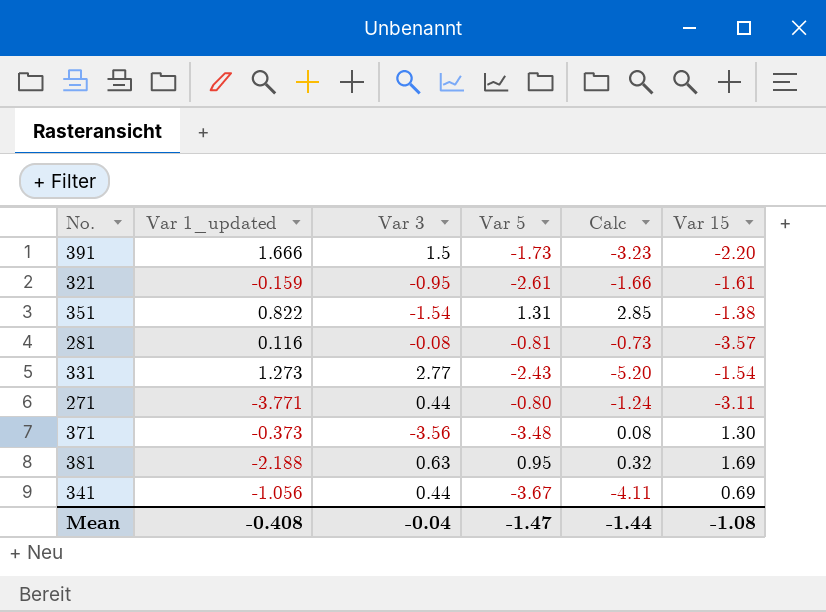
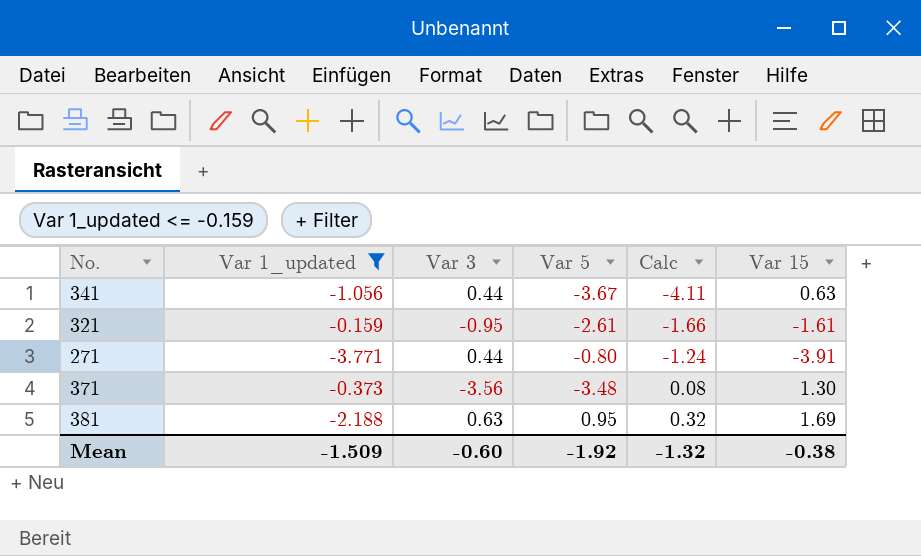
filter: none -> Var 1_updated <= -0.159
row order: none -> Calc ascending
341 | Var 15: 0.69 -> 0.63
271 | Var 15: -3.11 -> -3.91
Mean | Var 1_updated: -0.408 -> -1.509
Mean | Var 3: -0.04 -> -0.60
Mean | Var 5: -1.47 -> -1.92
Mean | Calc: -1.44 -> -1.32
Mean | Var 15: -1.08 -> -0.38

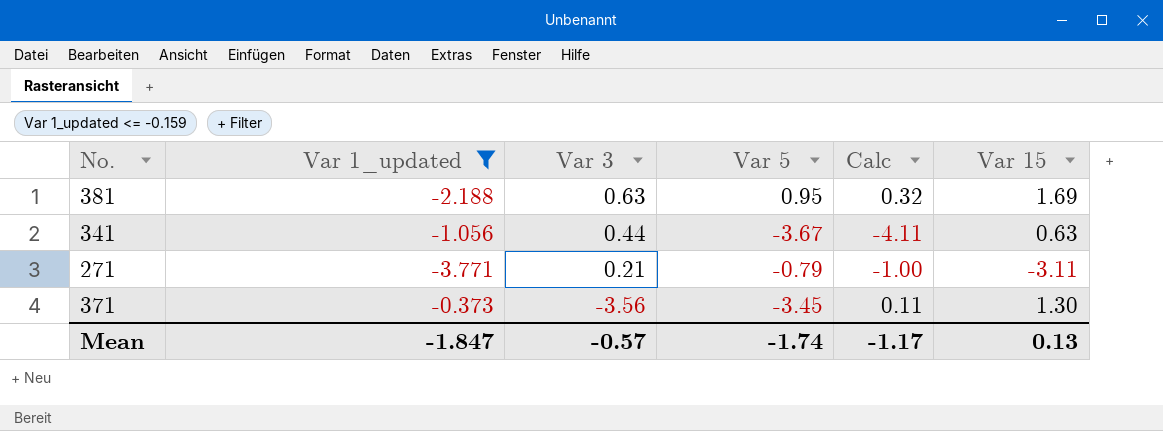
row order: Calc ascending -> Var 3 descending
row 321: -0.159 | -0.95 | -2.61 | -1.66 | -1.61 -> none
271 | Var 3: 0.44 -> 0.21
271 | Var 5: -0.80 -> -0.79
271 | Calc: -1.24 -> -1.00
271 | Var 15: -3.91 -> -3.11
371 | Var 5: -3.48 -> -3.45
371 | Calc: 0.08 -> 0.11
Mean | Var 1_updated: -1.509 -> -1.847
Mean | Var 3: -0.60 -> -0.57
Mean | Var 5: -1.92 -> -1.74
Mean | Calc: -1.32 -> -1.17
Mean | Var 15: -0.38 -> 0.13

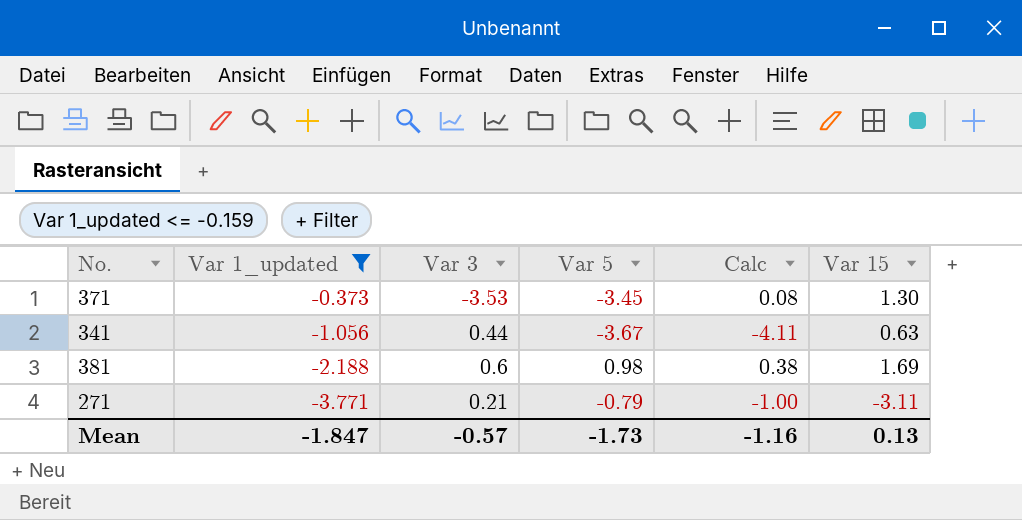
row order: Var 3 descending -> Var 1_updated descending
371 | Var 3: -3.56 -> -3.53
371 | Calc: 0.11 -> 0.08
381 | Var 3: 0.63 -> 0.6
381 | Var 5: 0.95 -> 0.98
381 | Calc: 0.32 -> 0.38
Mean | Var 5: -1.74 -> -1.73
Mean | Calc: -1.17 -> -1.16

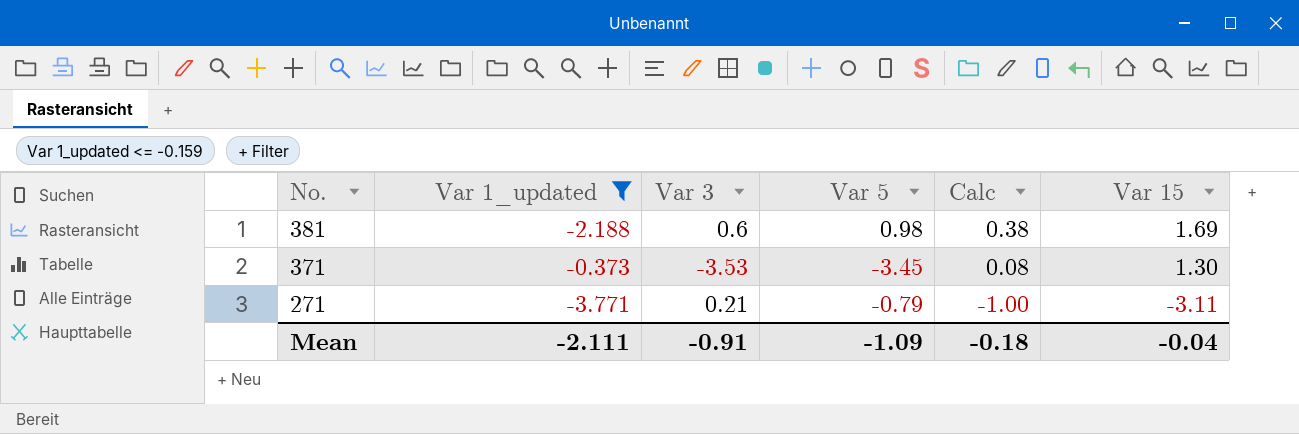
row order: Var 1_updated descending -> No. descending
row 341: -1.056 | 0.44 | -3.67 | -4.11 | 0.63 -> none
Mean | Var 1_updated: -1.847 -> -2.111
Mean | Var 3: -0.57 -> -0.91
Mean | Var 5: -1.73 -> -1.09
Mean | Calc: -1.16 -> -0.18
Mean | Var 15: 0.13 -> -0.04

